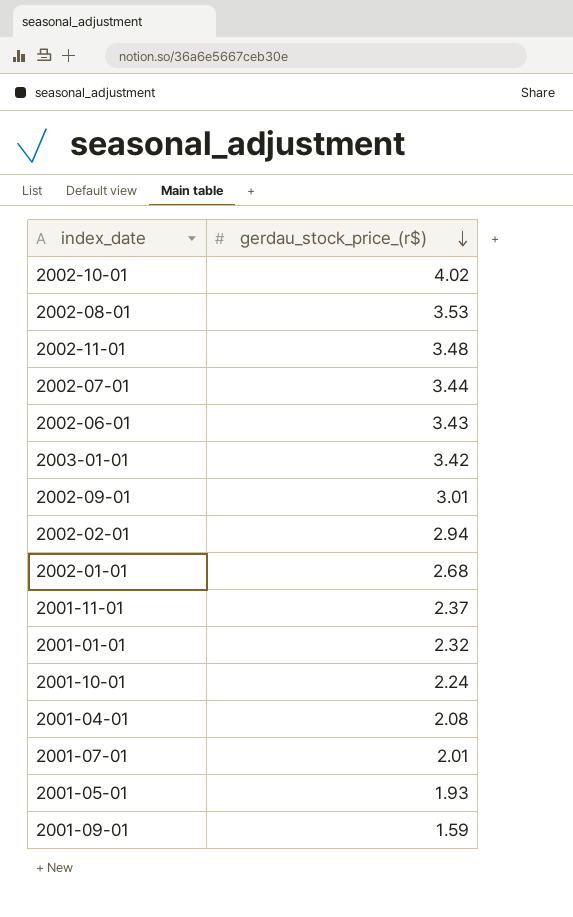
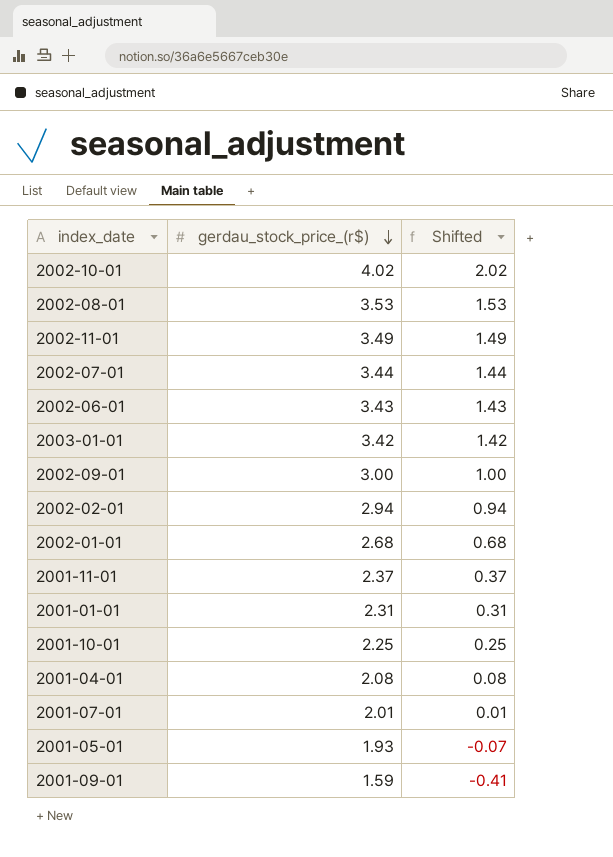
column Shifted | formula: none -> [gerdau_stock_price_(r$)] - 2
2002-11-01 | gerdau_stock_price_(r$): 3.48 -> 3.49
2002-09-01 | gerdau_stock_price_(r$): 3.01 -> 3.00
2001-01-01 | gerdau_stock_price_(r$): 2.32 -> 2.31
2001-10-01 | gerdau_stock_price_(r$): 2.24 -> 2.25

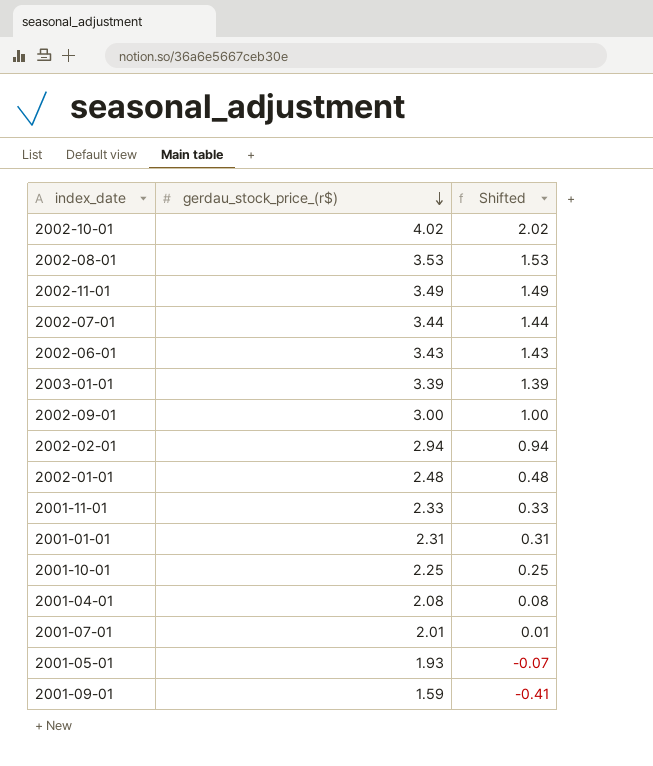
2003-01-01 | gerdau_stock_price_(r$): 3.42 -> 3.39
2003-01-01 | Shifted: 1.42 -> 1.39
2002-01-01 | gerdau_stock_price_(r$): 2.68 -> 2.48
2002-01-01 | Shifted: 0.68 -> 0.48
2001-11-01 | gerdau_stock_price_(r$): 2.37 -> 2.33
2001-11-01 | Shifted: 0.37 -> 0.33

